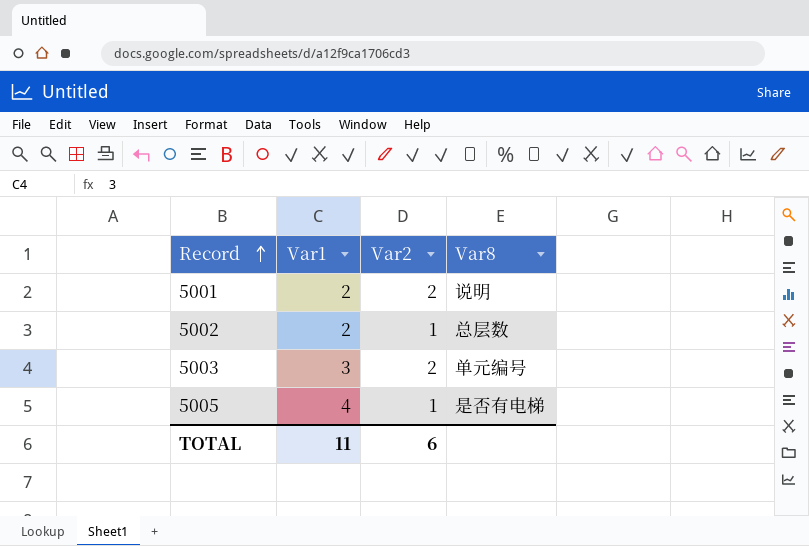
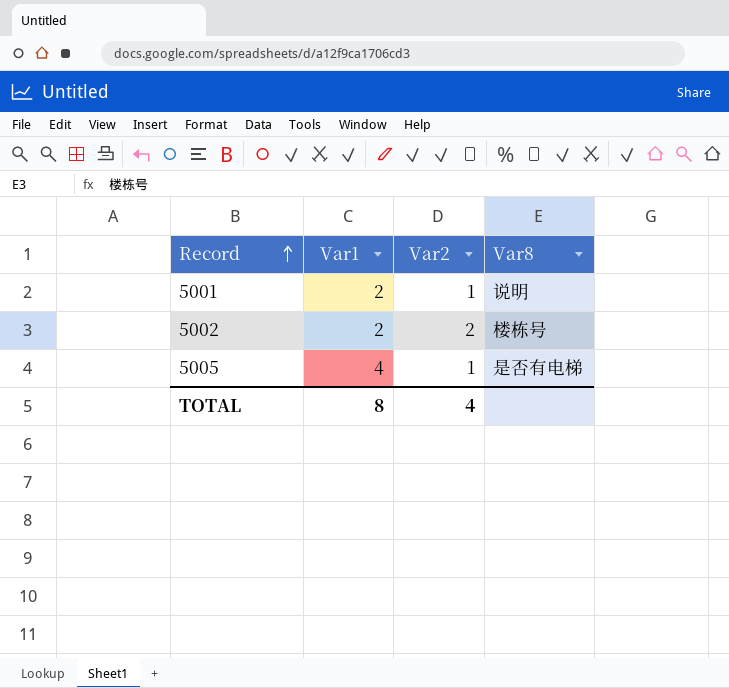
row 5003: 3 | 2 | 单元编号 -> none
5001 | Var2: 2 -> 1
5002 | Var2: 1 -> 2
5002 | Var8: 总层数 -> 楼栋号
TOTAL | Var1: 11 -> 8
TOTAL | Var2: 6 -> 4

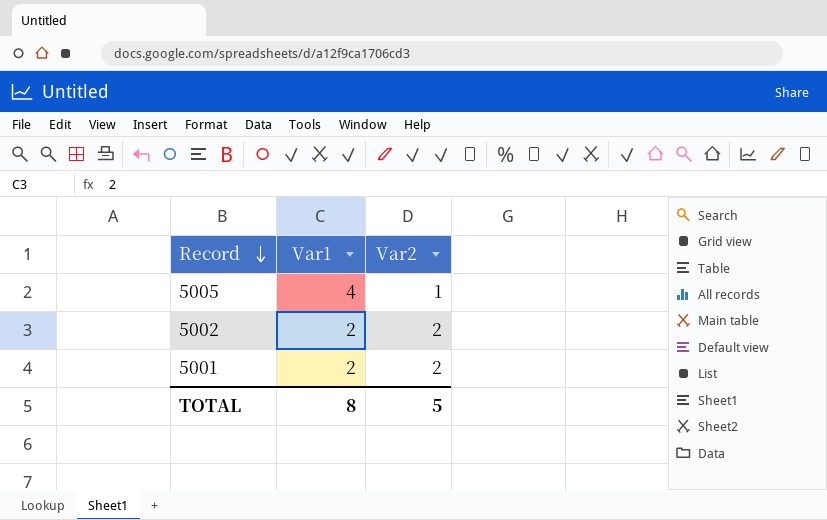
row order: Record ascending -> Record descending
column Var8 | position: 4 -> none
5001 | Var2: 1 -> 2
TOTAL | Var2: 4 -> 5

